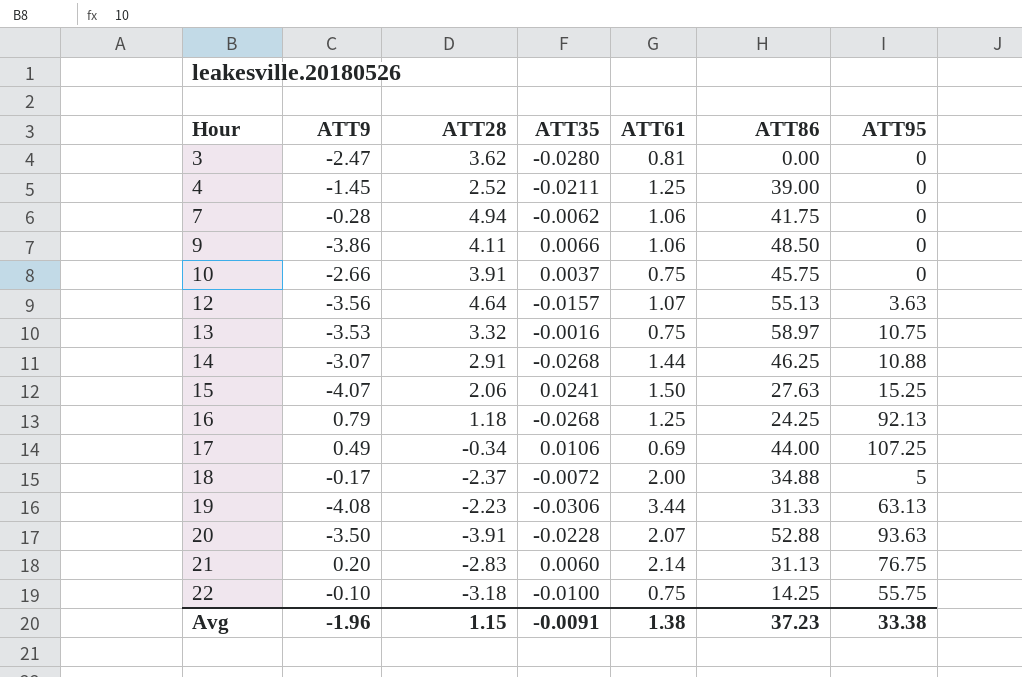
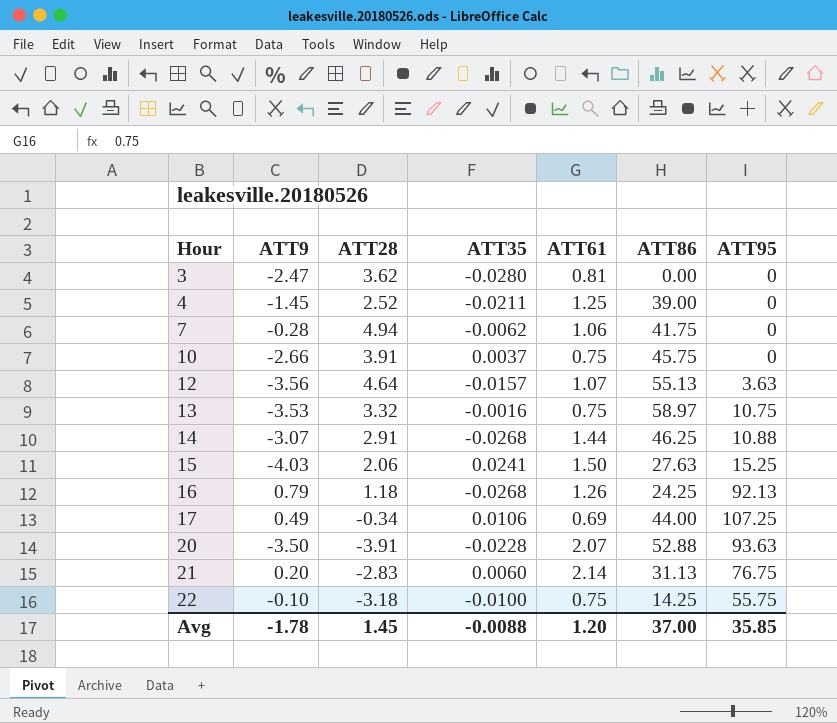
row 9: -3.86 | 4.11 | 0.0066 | 1.06 | 48.50 | 0 -> none
row 18: -0.17 | -2.37 | -0.0072 | 2.00 | 34.88 | 5 -> none
row 19: -4.08 | -2.23 | -0.0306 | 3.44 | 31.33 | 63.13 -> none
15 | ATT9: -4.07 -> -4.03
16 | ATT61: 1.25 -> 1.26
Avg | ATT9: -1.96 -> -1.78
Avg | ATT28: 1.15 -> 1.45
Avg | ATT35: -0.0091 -> -0.0088
Avg | ATT61: 1.38 -> 1.20
Avg | ATT86: 37.23 -> 37.00
Avg | ATT95: 33.38 -> 35.85

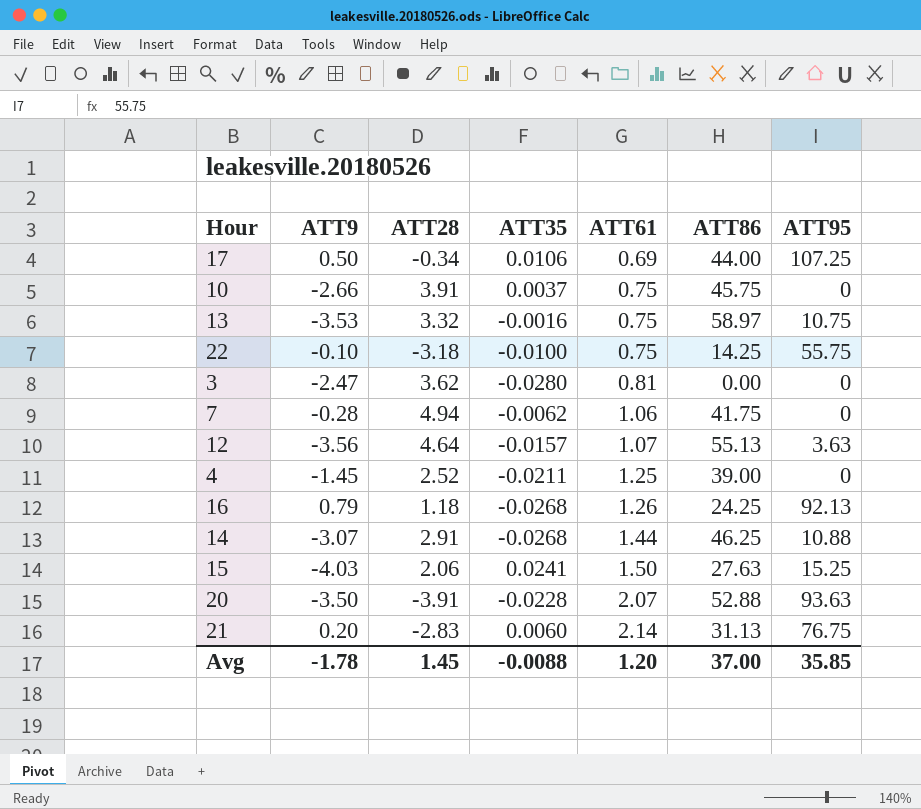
row order: Hour ascending -> ATT61 ascending
17 | ATT9: 0.49 -> 0.50

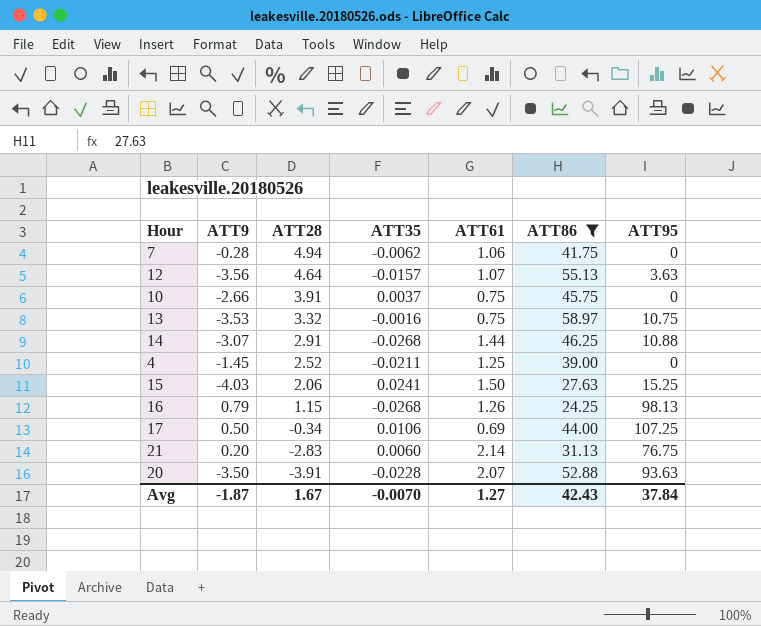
filter: none -> ATT86 >= 24.25
row order: ATT61 ascending -> ATT28 descending
16 | ATT28: 1.18 -> 1.15
16 | ATT95: 92.13 -> 98.13
Avg | ATT9: -1.78 -> -1.87
Avg | ATT28: 1.45 -> 1.67
Avg | ATT35: -0.0088 -> -0.0070
Avg | ATT61: 1.20 -> 1.27
Avg | ATT86: 37.00 -> 42.43
Avg | ATT95: 35.85 -> 37.84

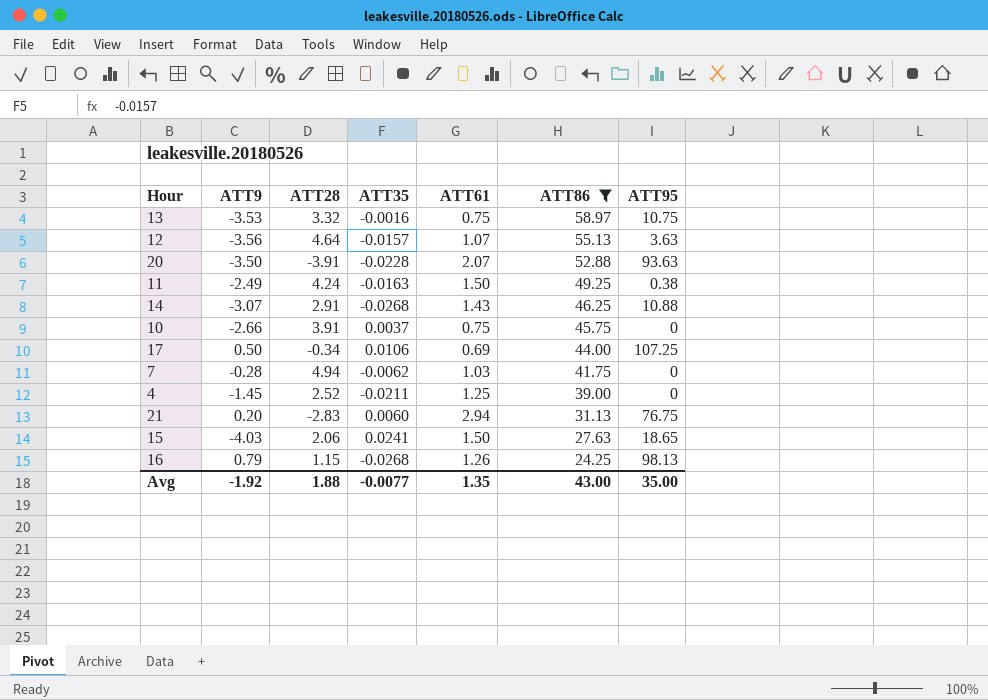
row order: ATT28 descending -> ATT86 descending
row 11: none -> -2.49 | 4.24 | -0.0163 | 1.50 | 49.25 | 0.38
14 | ATT61: 1.44 -> 1.43
7 | ATT61: 1.06 -> 1.03
21 | ATT61: 2.14 -> 2.94
15 | ATT95: 15.25 -> 18.65
Avg | ATT9: -1.87 -> -1.92
Avg | ATT28: 1.67 -> 1.88
Avg | ATT35: -0.0070 -> -0.0077
Avg | ATT61: 1.27 -> 1.35
Avg | ATT86: 42.43 -> 43.00
Avg | ATT95: 37.84 -> 35.00

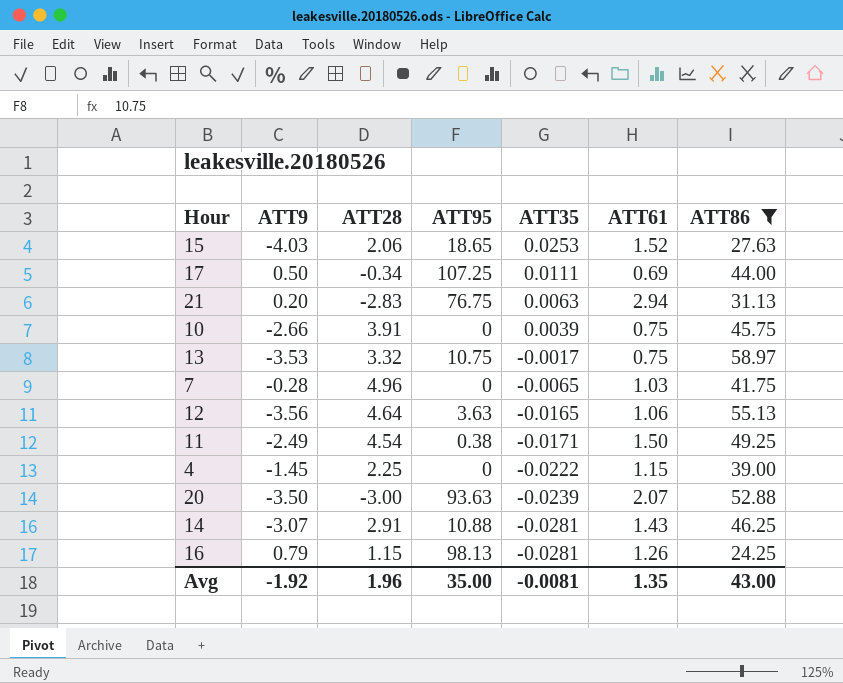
row order: ATT86 descending -> ATT35 descending
column ATT95 | position: 7 -> 4
15 | ATT35: 0.0241 -> 0.0253
15 | ATT61: 1.50 -> 1.52
17 | ATT35: 0.0106 -> 0.0111
21 | ATT35: 0.0060 -> 0.0063
10 | ATT35: 0.0037 -> 0.0039
13 | ATT35: -0.0016 -> -0.0017
7 | ATT28: 4.94 -> 4.96
7 | ATT35: -0.0062 -> -0.0065
12 | ATT35: -0.0157 -> -0.0165
12 | ATT61: 1.07 -> 1.06
11 | ATT28: 4.24 -> 4.54
11 | ATT35: -0.0163 -> -0.0171
4 | ATT28: 2.52 -> 2.25
4 | ATT35: -0.0211 -> -0.0222
4 | ATT61: 1.25 -> 1.15
20 | ATT28: -3.91 -> -3.00
20 | ATT35: -0.0228 -> -0.0239
14 | ATT35: -0.0268 -> -0.0281
16 | ATT35: -0.0268 -> -0.0281
Avg | ATT28: 1.88 -> 1.96
Avg | ATT35: -0.0077 -> -0.0081

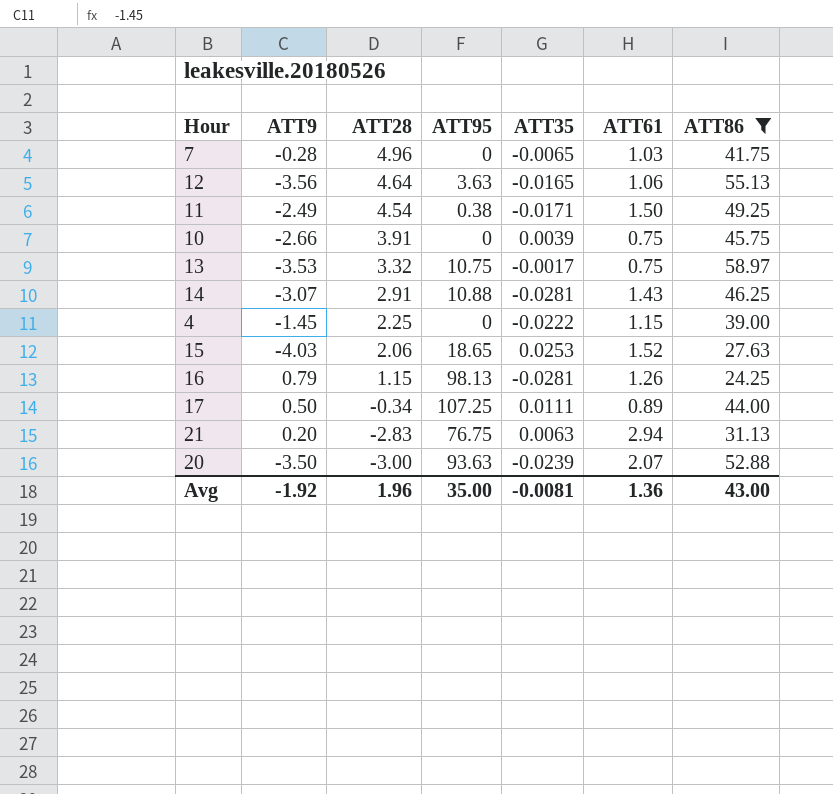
row order: ATT35 descending -> ATT28 descending
17 | ATT61: 0.69 -> 0.89
Avg | ATT61: 1.35 -> 1.36

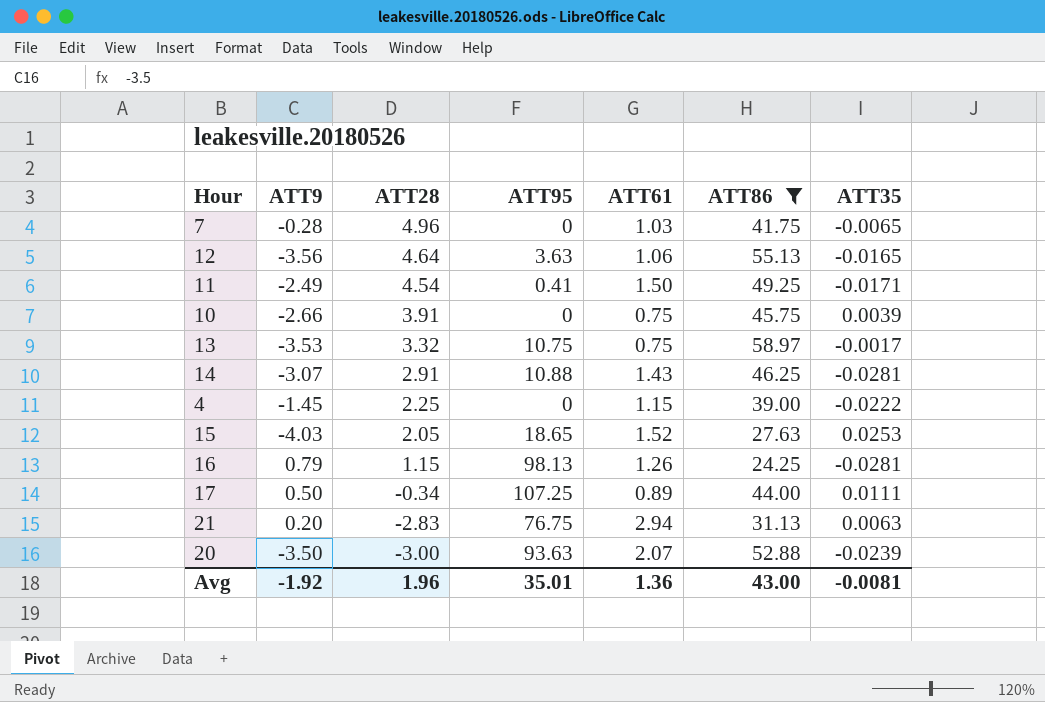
column ATT35 | position: 5 -> 7
11 | ATT95: 0.38 -> 0.41
15 | ATT28: 2.06 -> 2.05
Avg | ATT95: 35.00 -> 35.01

